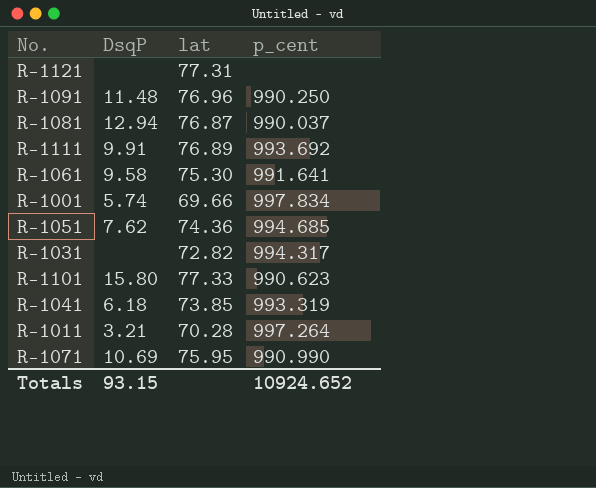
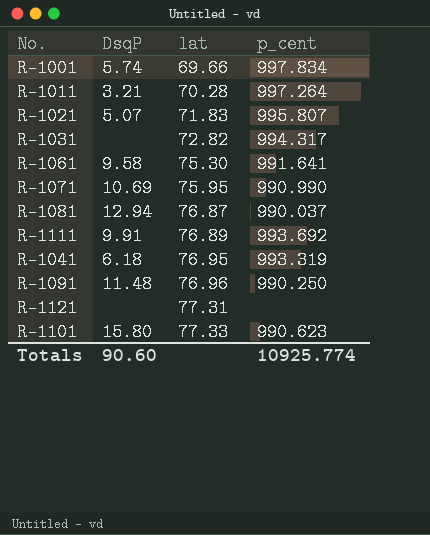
row order: none -> lat ascending
row R-1051: 7.62 | 74.36 | 994.685 -> none
row R-1021: none -> 5.07 | 71.83 | 995.807
R-1041 | lat: 73.85 -> 76.95
Totals | DsqP: 93.15 -> 90.60
Totals | p_cent: 10924.652 -> 10925.774

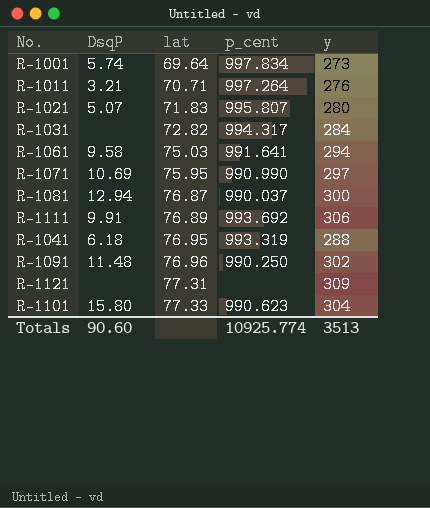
column y | position: none -> 5
R-1001 | lat: 69.66 -> 69.64
R-1011 | lat: 70.28 -> 70.71
R-1061 | lat: 75.30 -> 75.03

